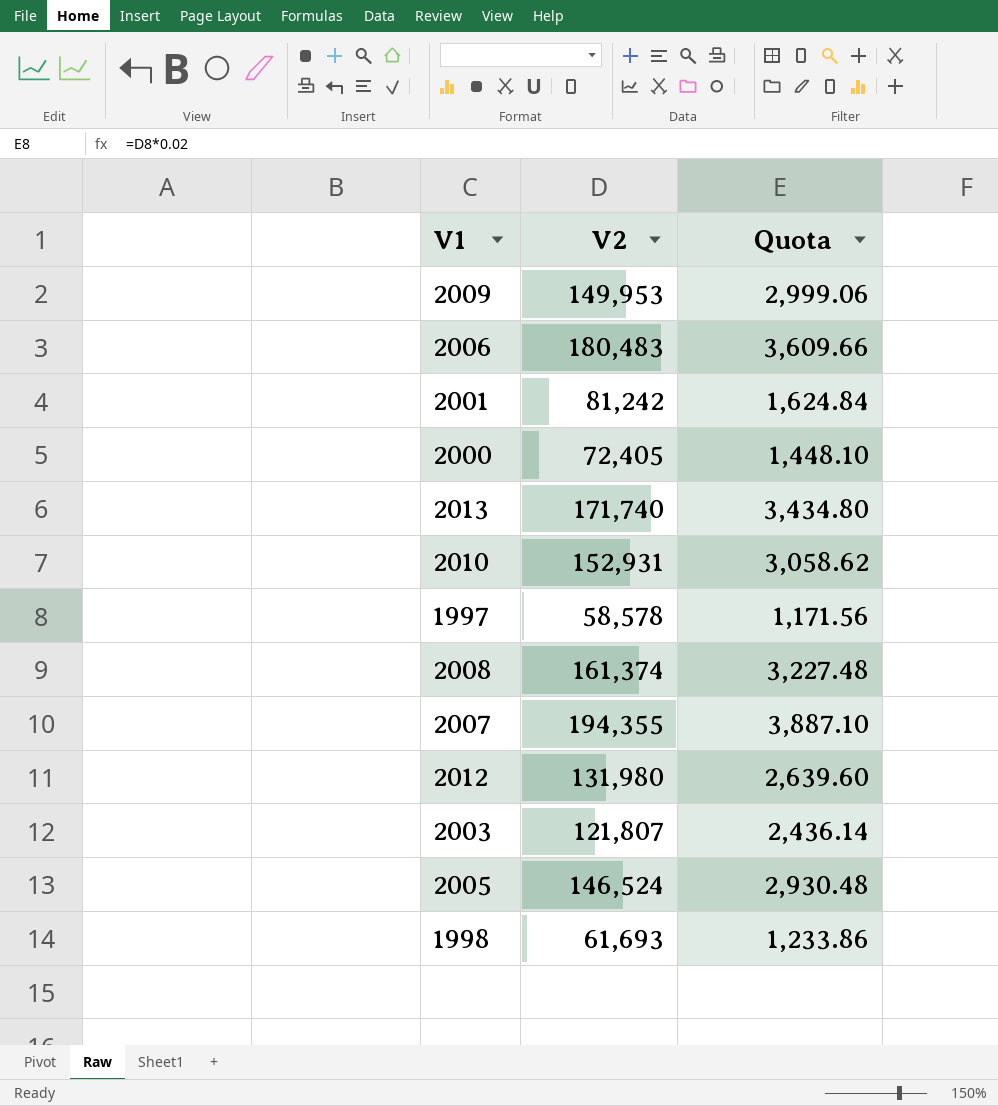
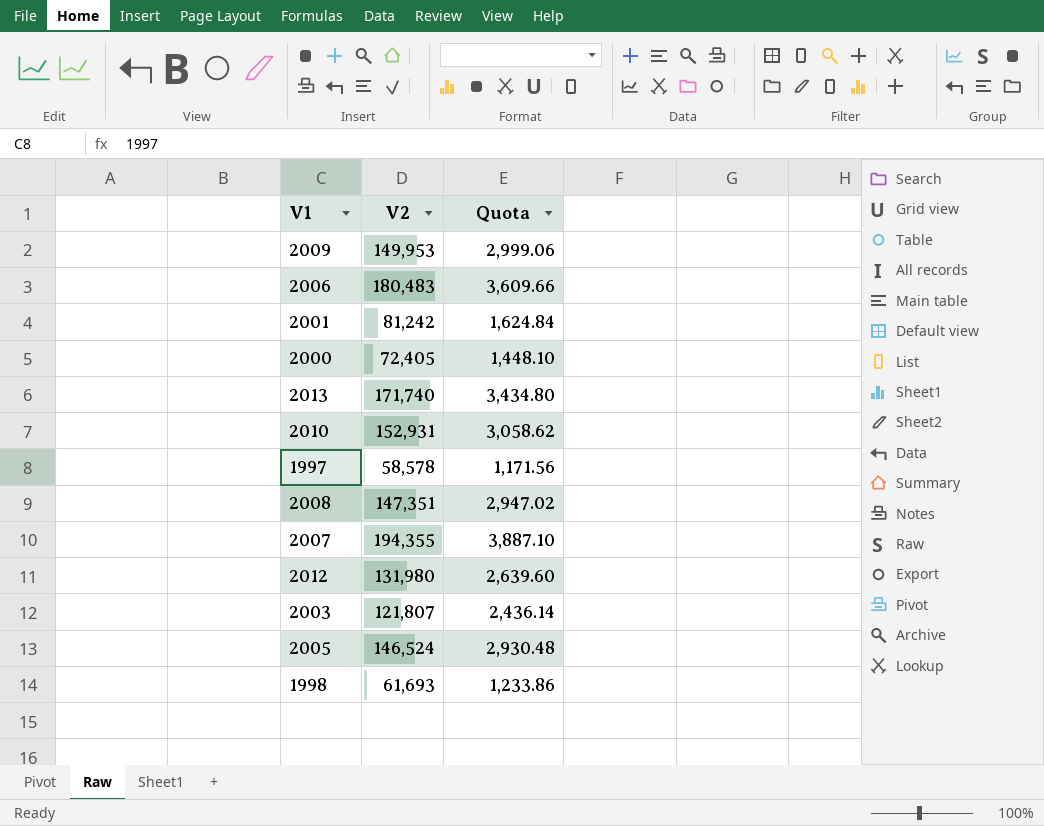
2008 | V2: 161,374 -> 147,351
2008 | Quota: 3,227.48 -> 2,947.02

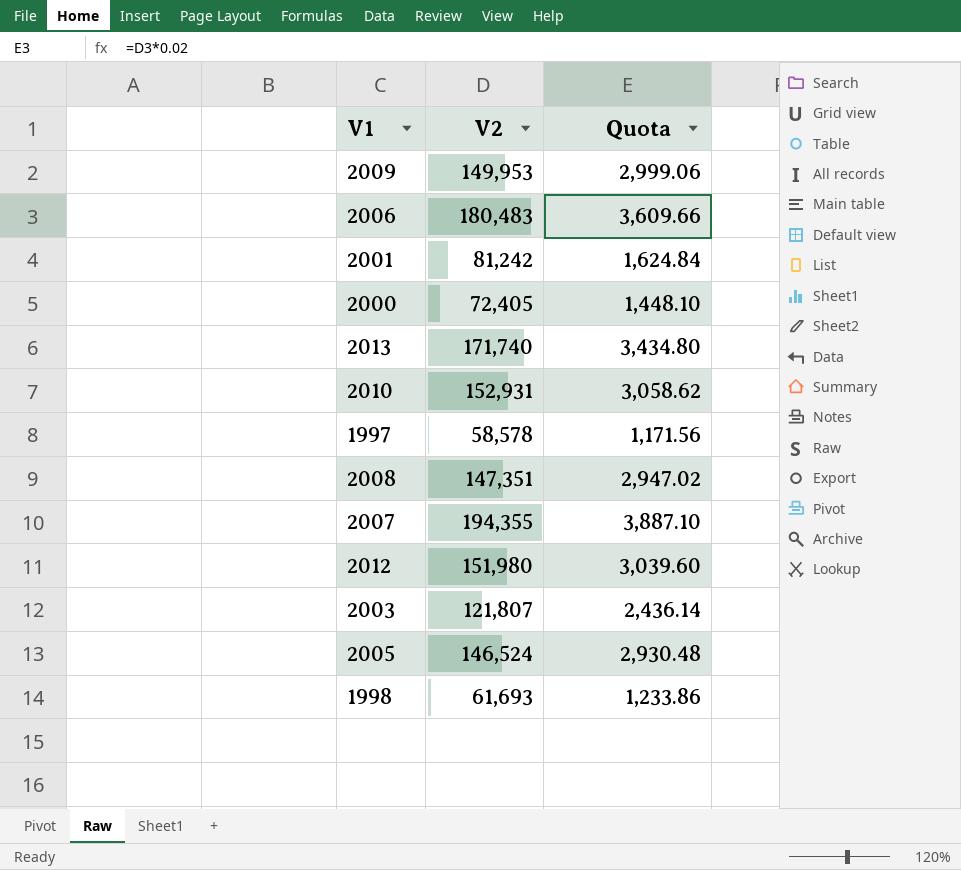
2012 | V2: 131,980 -> 151,980
2012 | Quota: 2,639.60 -> 3,039.60

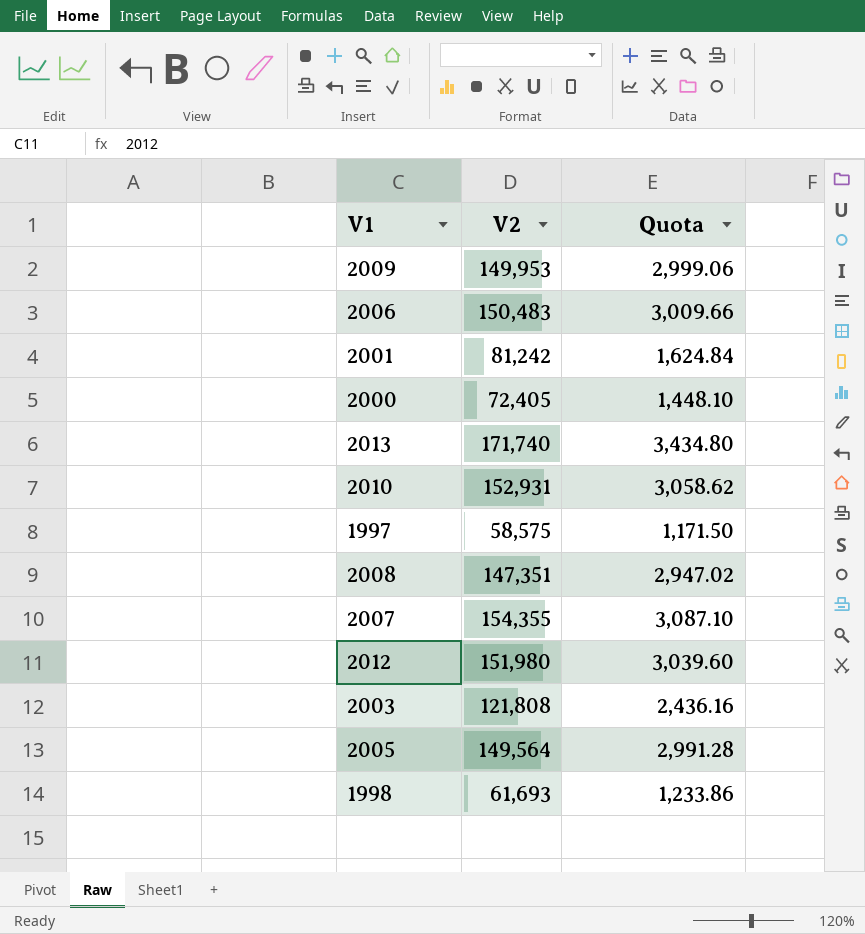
2006 | V2: 180,483 -> 150,483
2006 | Quota: 3,609.66 -> 3,009.66
1997 | V2: 58,578 -> 58,575
1997 | Quota: 1,171.56 -> 1,171.50
2007 | V2: 194,355 -> 154,355
2007 | Quota: 3,887.10 -> 3,087.10
2003 | V2: 121,807 -> 121,808
2003 | Quota: 2,436.14 -> 2,436.16
2005 | V2: 146,524 -> 149,564
2005 | Quota: 2,930.48 -> 2,991.28

